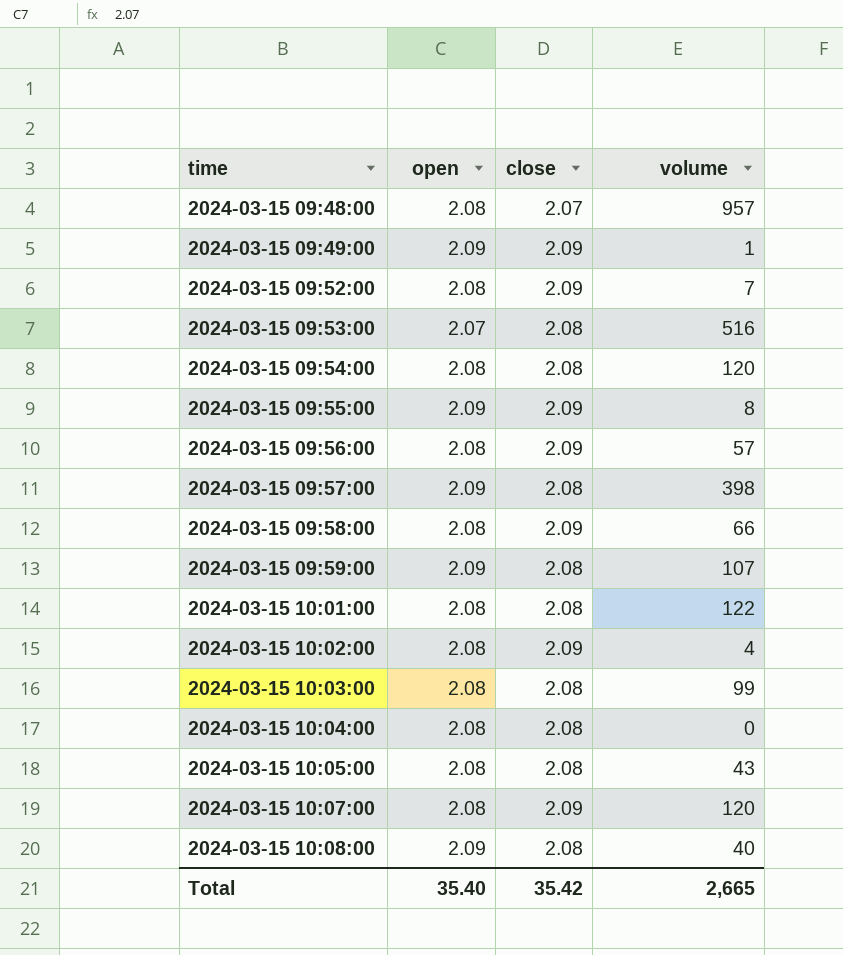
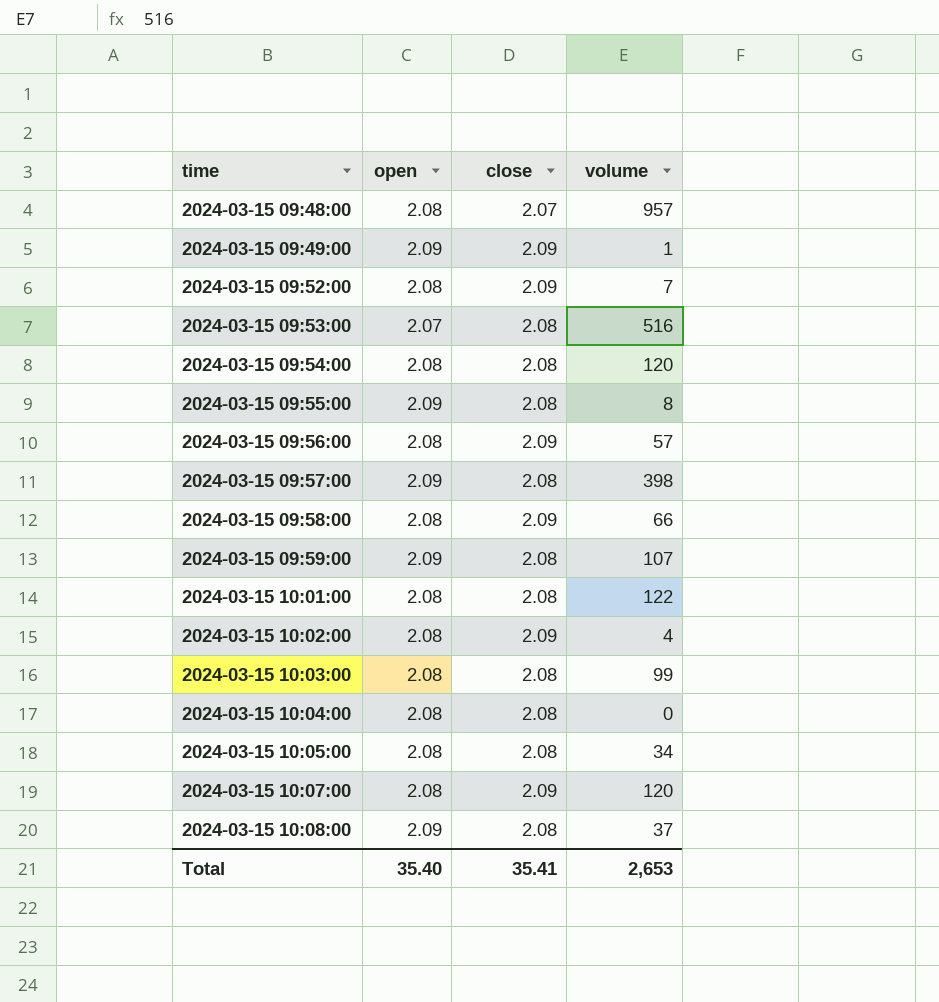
2024-03-15 09:55:00 | close: 2.09 -> 2.08
2024-03-15 10:05:00 | volume: 43 -> 34
2024-03-15 10:08:00 | volume: 40 -> 37
Total | close: 35.42 -> 35.41
Total | volume: 2,665 -> 2,653

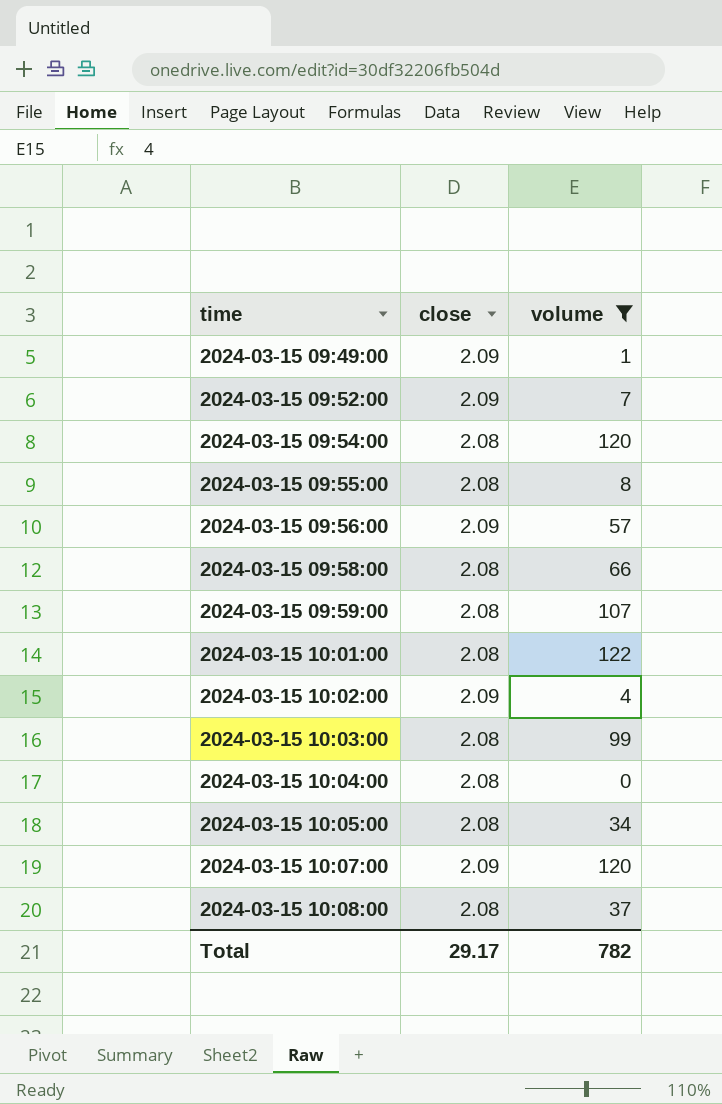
filter: none -> volume <= 122
column open | position: 2 -> none
2024-03-15 09:58:00 | close: 2.09 -> 2.08
Total | close: 35.41 -> 29.17
Total | volume: 2,653 -> 782

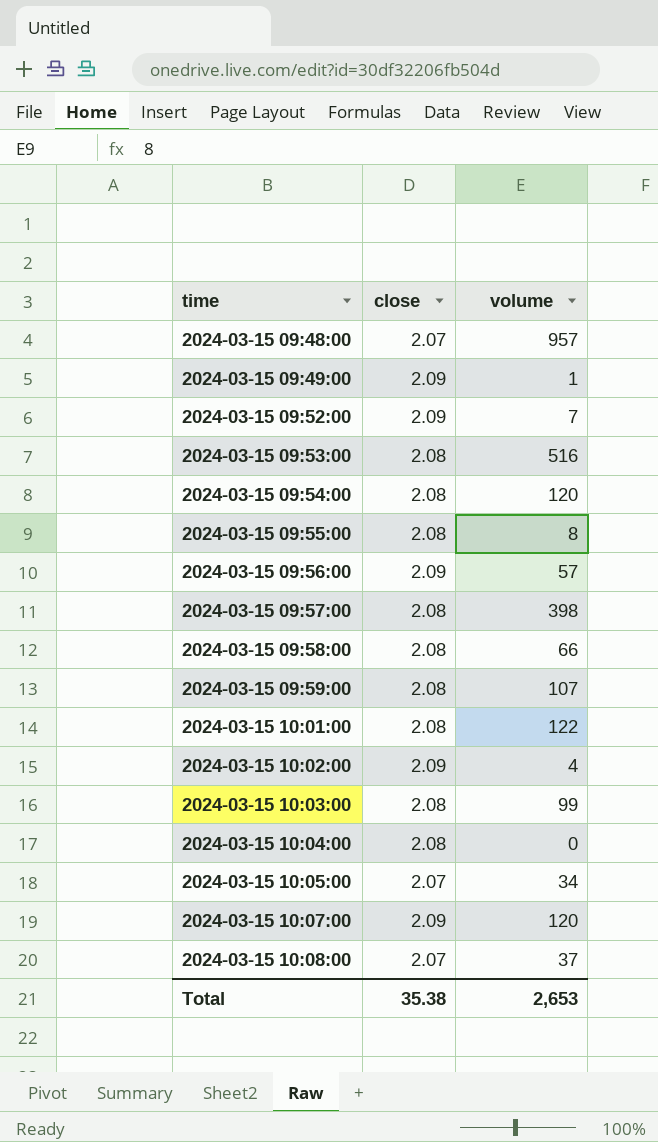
filter: volume <= 122 -> none
2024-03-15 10:05:00 | close: 2.08 -> 2.07
2024-03-15 10:08:00 | close: 2.08 -> 2.07
Total | close: 29.17 -> 35.38
Total | volume: 782 -> 2,653

